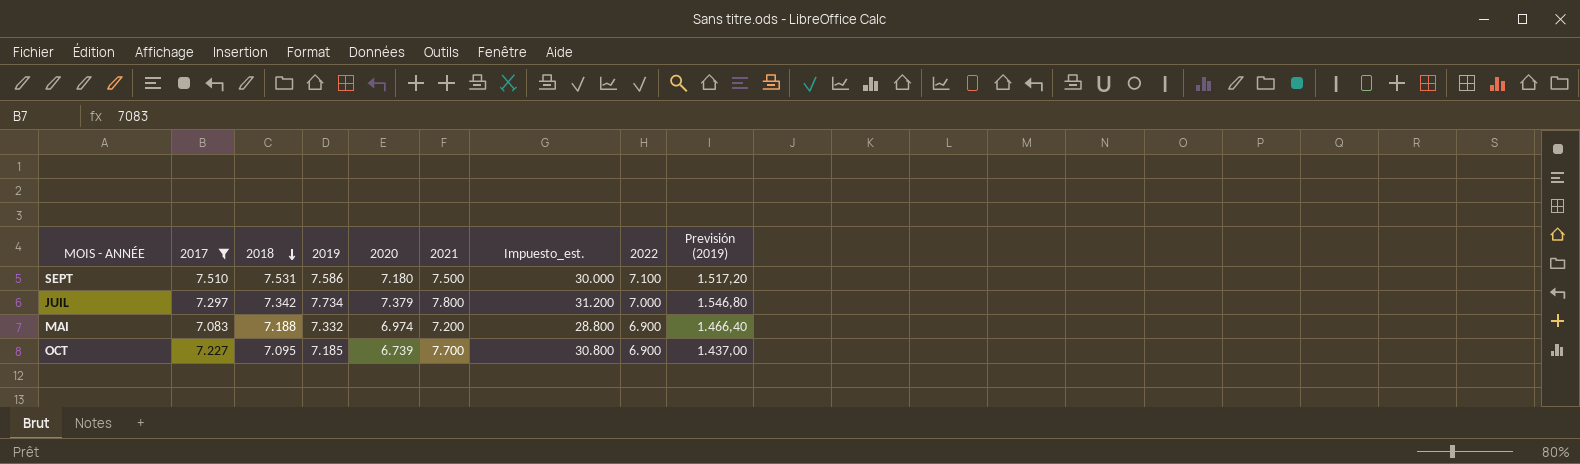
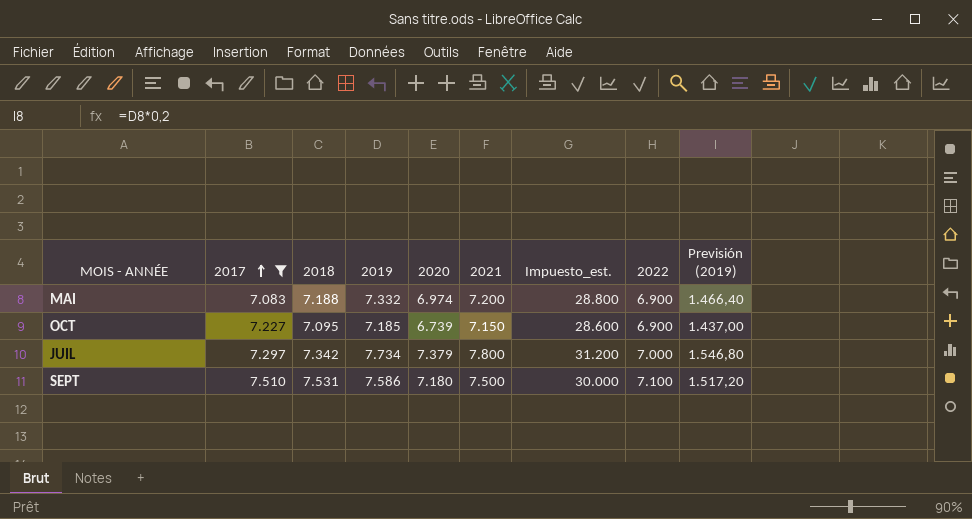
row order: 2018 descending -> 2017 ascending
OCT | 2021: 7.700 -> 7.150
OCT | Impuesto_est.: 30.800 -> 28.600

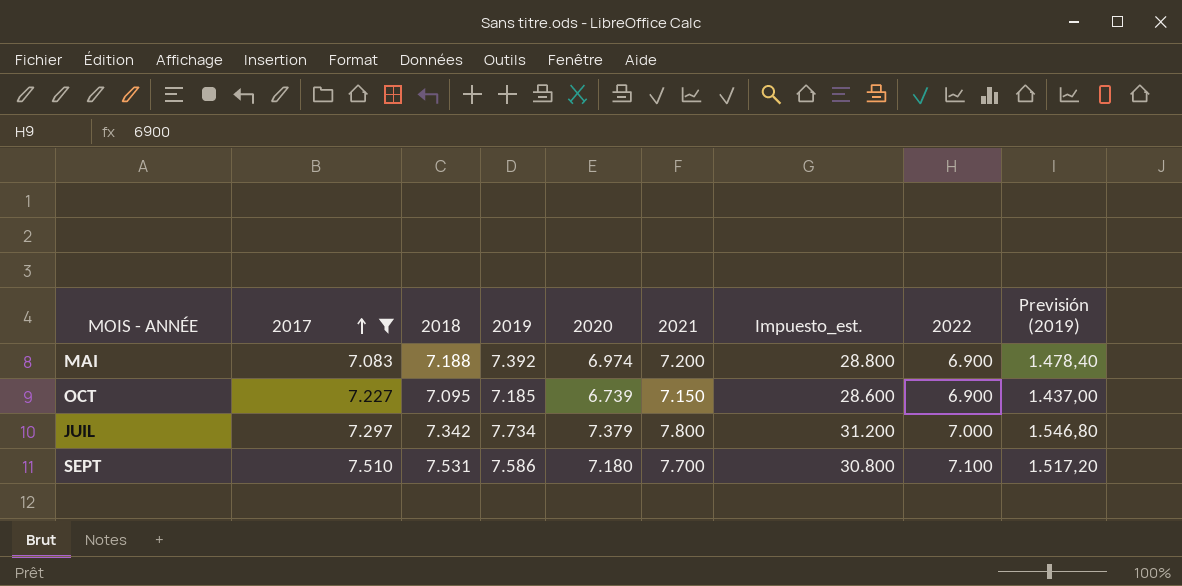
MAI | 2019: 7.332 -> 7.392
MAI | Previsión (2019): 1.466,40 -> 1.478,40
SEPT | 2021: 7.500 -> 7.700
SEPT | Impuesto_est.: 30.000 -> 30.800

